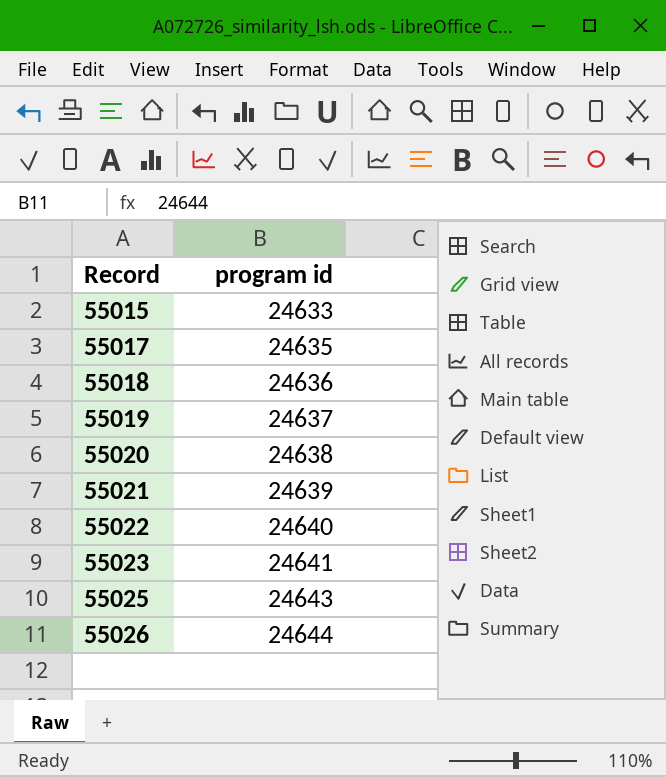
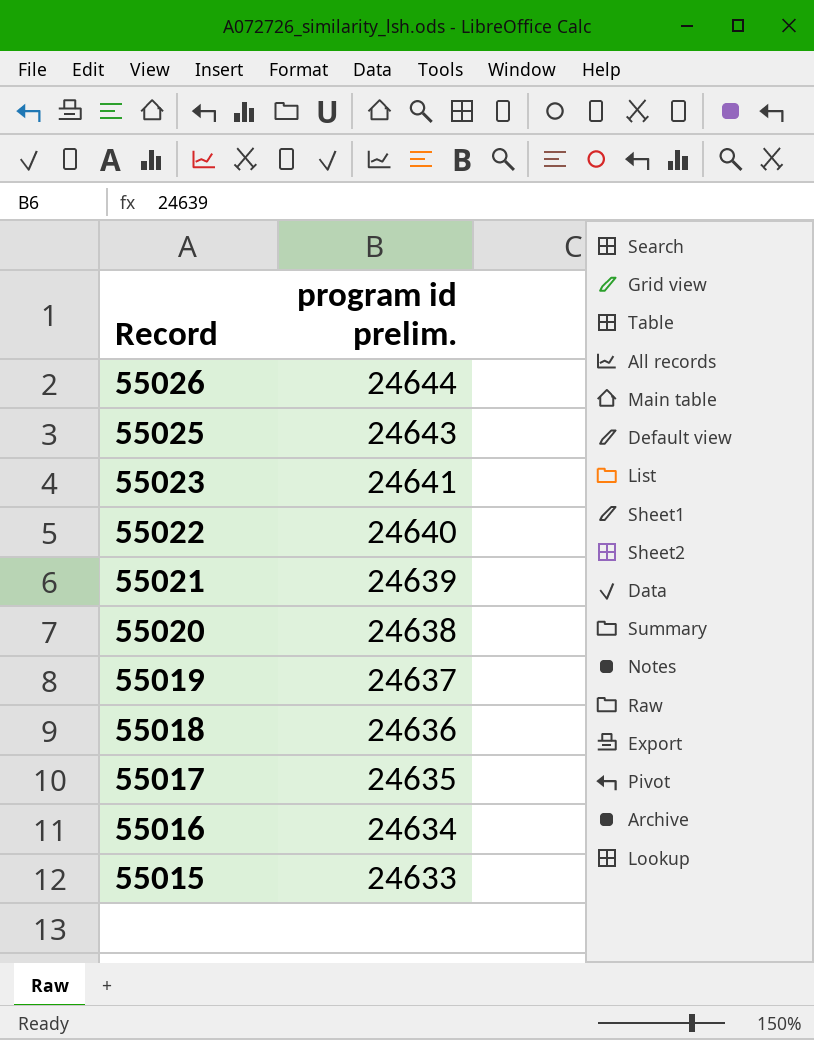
row order: Record ascending -> Record descending
column name: program id -> program id prelim.
row 55016: none -> 24634

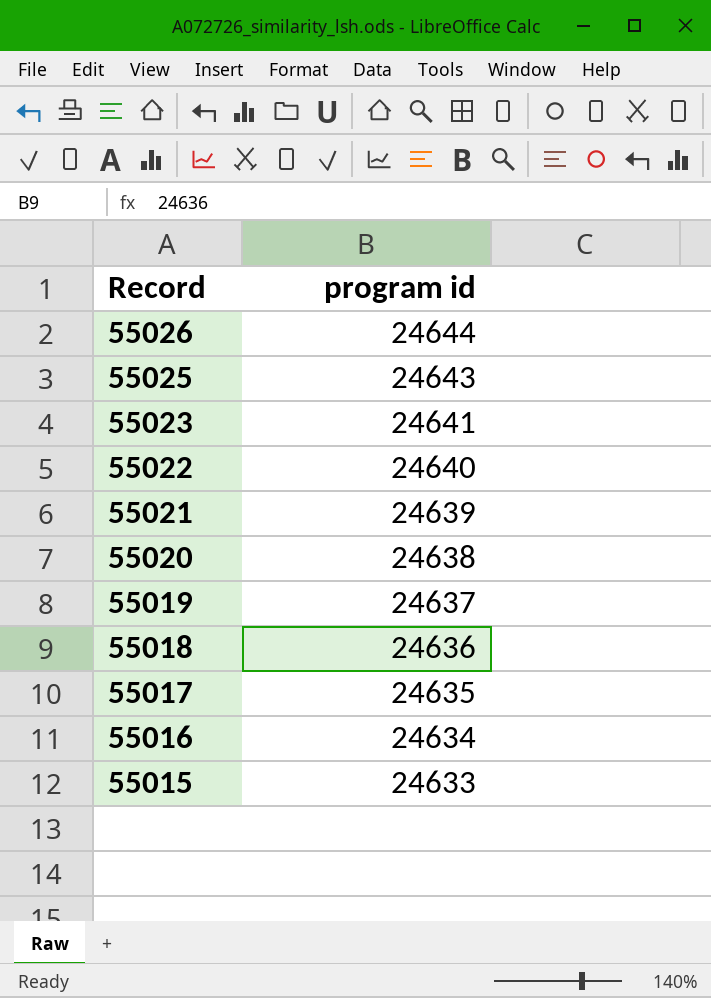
column name: program id prelim. -> program id

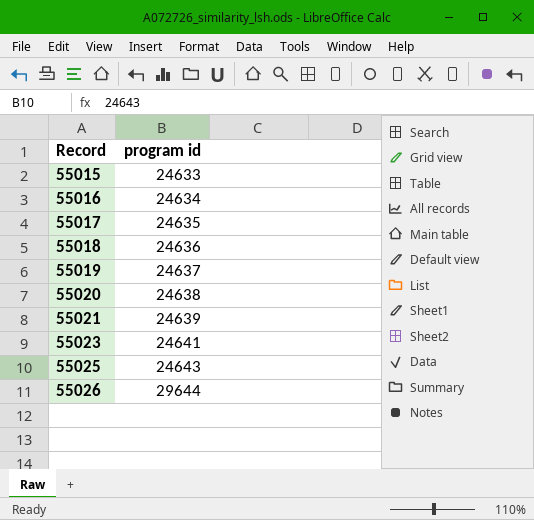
row order: Record descending -> Record ascending
row 55022: 24640 -> none
55026 | program id: 24644 -> 29644

